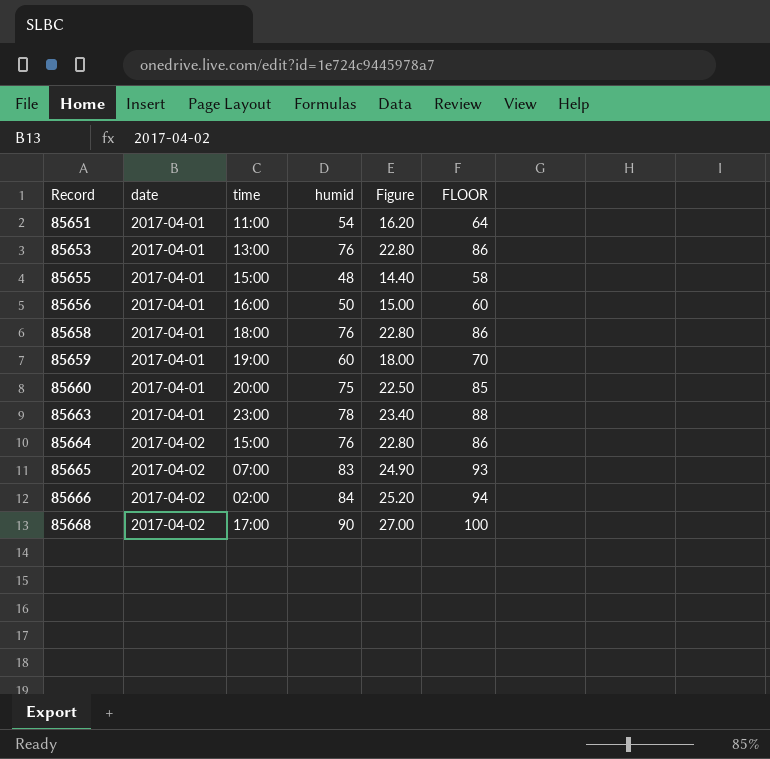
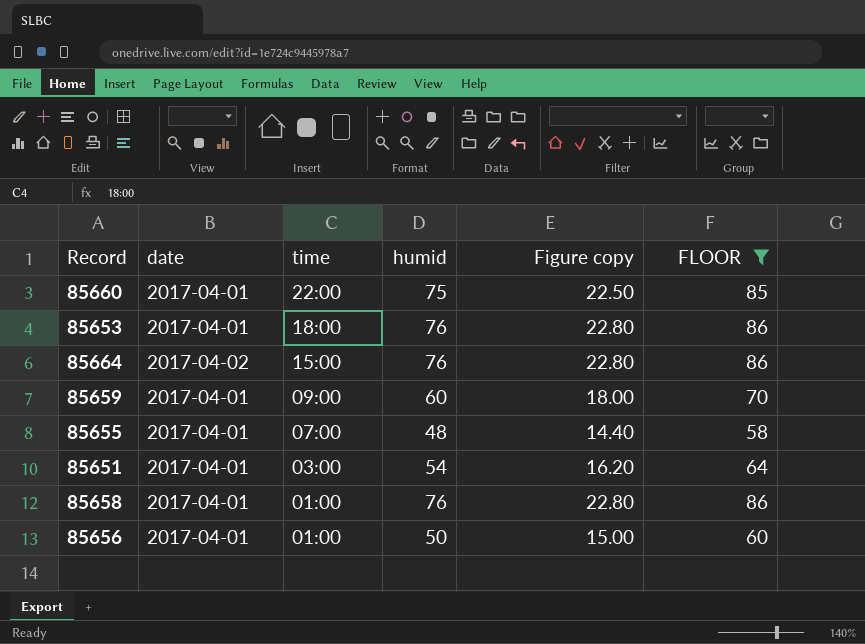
filter: none -> FLOOR <= 86
row order: Record ascending -> time descending
column name: Figure -> Figure copy
85660 | time: 20:00 -> 22:00
85653 | time: 13:00 -> 18:00
85659 | time: 19:00 -> 09:00
85655 | time: 15:00 -> 07:00
85651 | time: 11:00 -> 03:00
85658 | time: 18:00 -> 01:00
85656 | time: 16:00 -> 01:00

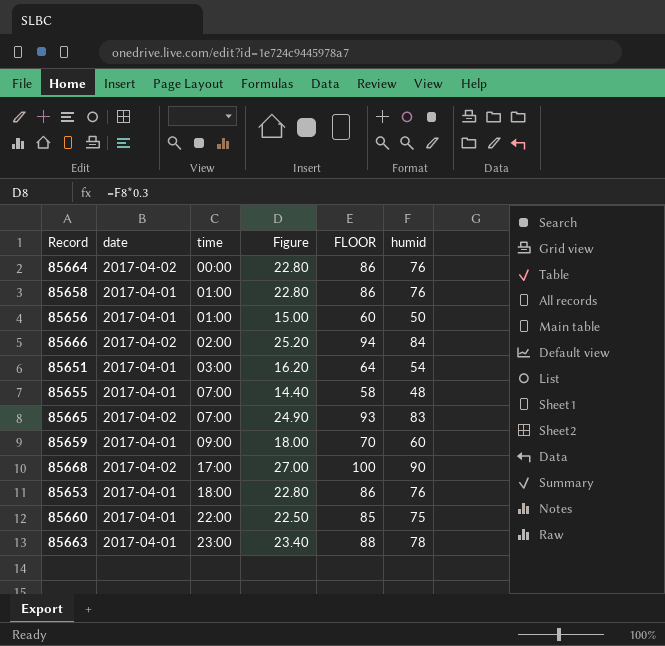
filter: FLOOR <= 86 -> none
row order: time descending -> time ascending
column name: Figure copy -> Figure
column humid | position: 4 -> 6
85664 | time: 15:00 -> 00:00

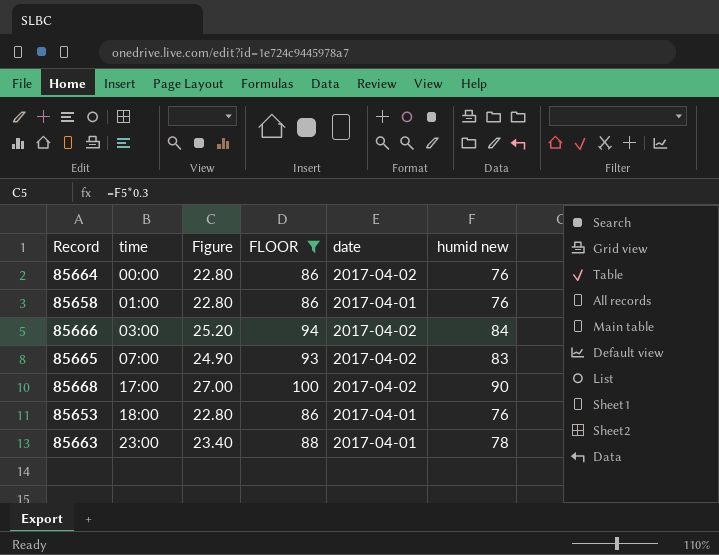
filter: none -> FLOOR >= 86
column date | position: 2 -> 5
column name: humid -> humid new
85666 | time: 02:00 -> 03:00

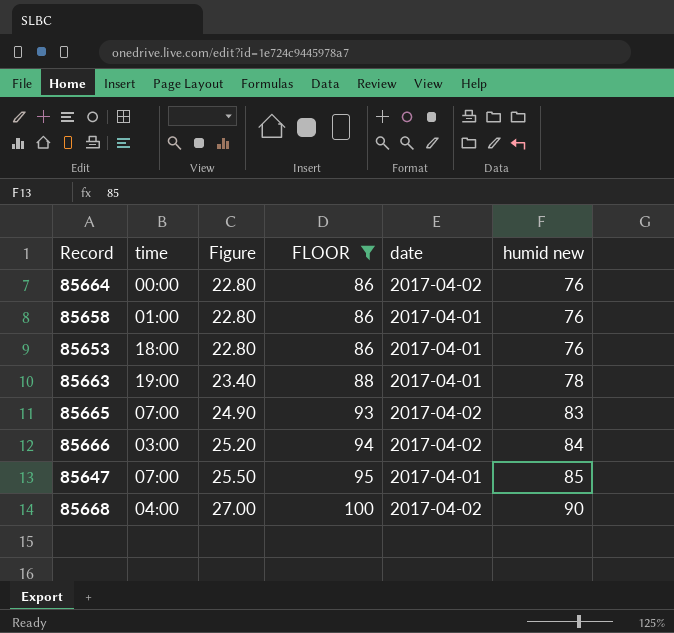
row order: time ascending -> Figure ascending
85663 | time: 23:00 -> 19:00
row 85647: none -> 07:00 | 25.50 | 95 | 2017-04-01 | 85
85668 | time: 17:00 -> 04:00

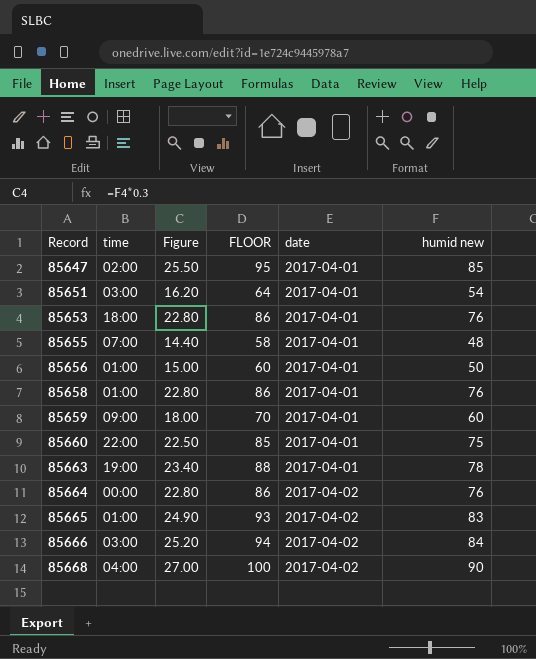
filter: FLOOR >= 86 -> none
row order: Figure ascending -> Record ascending
85647 | time: 07:00 -> 02:00
85665 | time: 07:00 -> 01:00

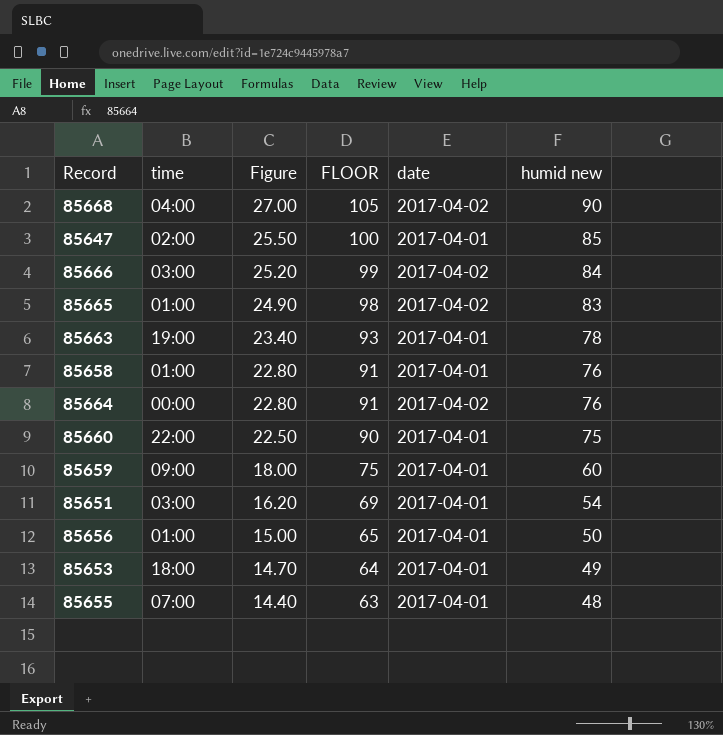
row order: Record ascending -> Figure descending
column FLOOR | formula: [humid new] + 10 -> [humid new] + 15
85653 | Figure: 22.80 -> 14.70
85653 | humid new: 76 -> 49

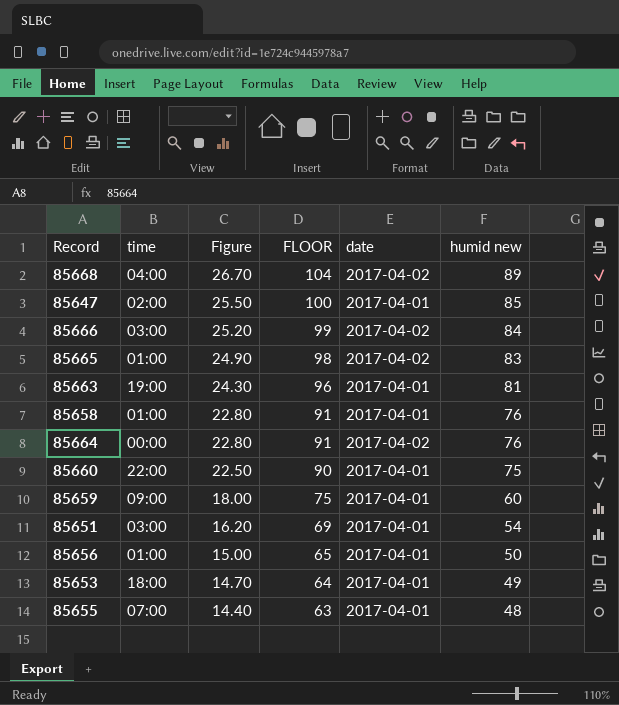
85668 | Figure: 27.00 -> 26.70
85668 | FLOOR: 105 -> 104
85668 | humid new: 90 -> 89
85663 | Figure: 23.40 -> 24.30
85663 | FLOOR: 93 -> 96
85663 | humid new: 78 -> 81

